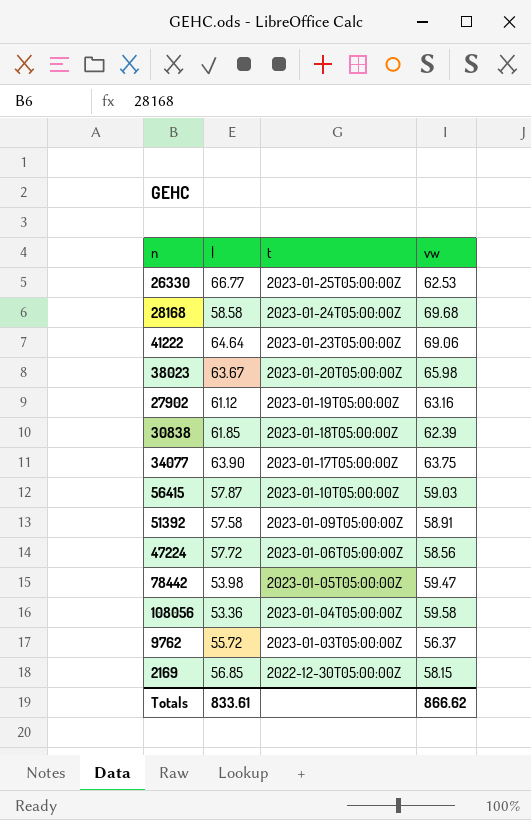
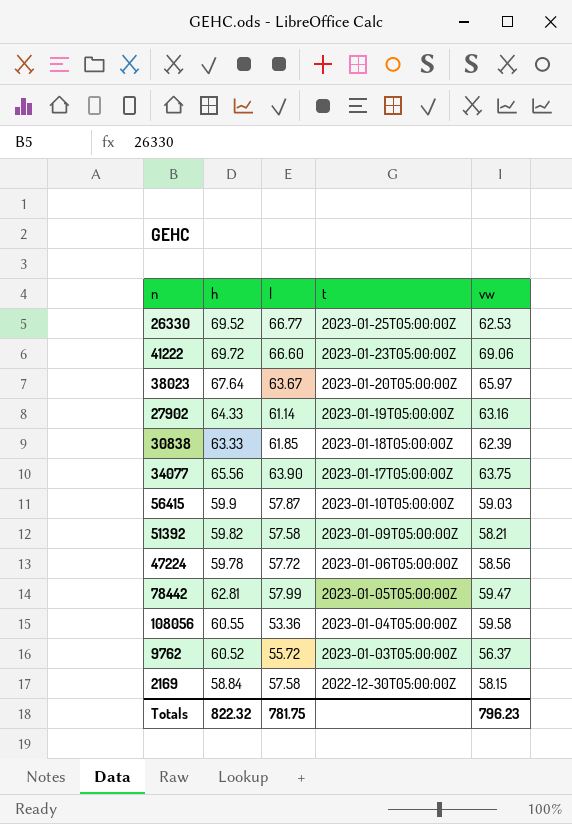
column h | position: none -> 2
row 28168: 58.58 | 2023-01-24T05:00:00Z | 69.68 -> none
41222 | l: 64.64 -> 66.60
38023 | vw: 65.98 -> 65.97
27902 | l: 61.12 -> 61.14
51392 | vw: 58.91 -> 58.21
78442 | l: 53.98 -> 57.99
2169 | l: 56.85 -> 57.58
Totals | l: 833.61 -> 781.75
Totals | vw: 866.62 -> 796.23

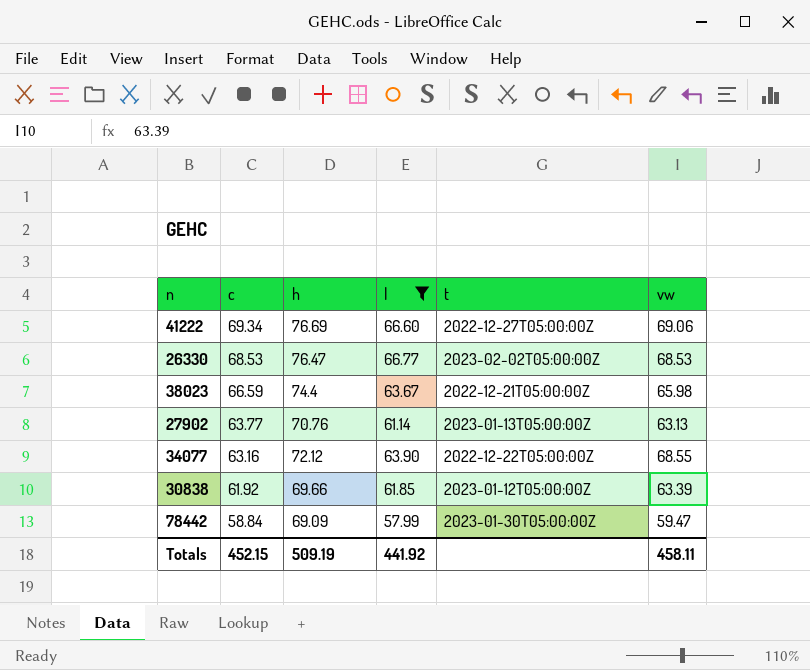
filter: none -> l >= 57.99
row order: t descending -> c descending
column c | position: none -> 2
41222 | h: 69.72 -> 76.69
41222 | t: 2023-01-23T05:00:00Z -> 2022-12-27T05:00:00Z
26330 | h: 69.52 -> 76.47
26330 | t: 2023-01-25T05:00:00Z -> 2023-02-02T05:00:00Z
26330 | vw: 62.53 -> 68.53
38023 | h: 67.64 -> 74.4
38023 | t: 2023-01-20T05:00:00Z -> 2022-12-21T05:00:00Z
38023 | vw: 65.97 -> 65.98
27902 | h: 64.33 -> 70.76
27902 | t: 2023-01-19T05:00:00Z -> 2023-01-13T05:00:00Z
27902 | vw: 63.16 -> 63.13
34077 | h: 65.56 -> 72.12
34077 | t: 2023-01-17T05:00:00Z -> 2022-12-22T05:00:00Z
34077 | vw: 63.75 -> 68.55
30838 | h: 63.33 -> 69.66
30838 | t: 2023-01-18T05:00:00Z -> 2023-01-12T05:00:00Z
30838 | vw: 62.39 -> 63.39
78442 | h: 62.81 -> 69.09
78442 | t: 2023-01-05T05:00:00Z -> 2023-01-30T05:00:00Z
Totals | h: 822.32 -> 509.19
Totals | l: 781.75 -> 441.92
Totals | vw: 796.23 -> 458.11

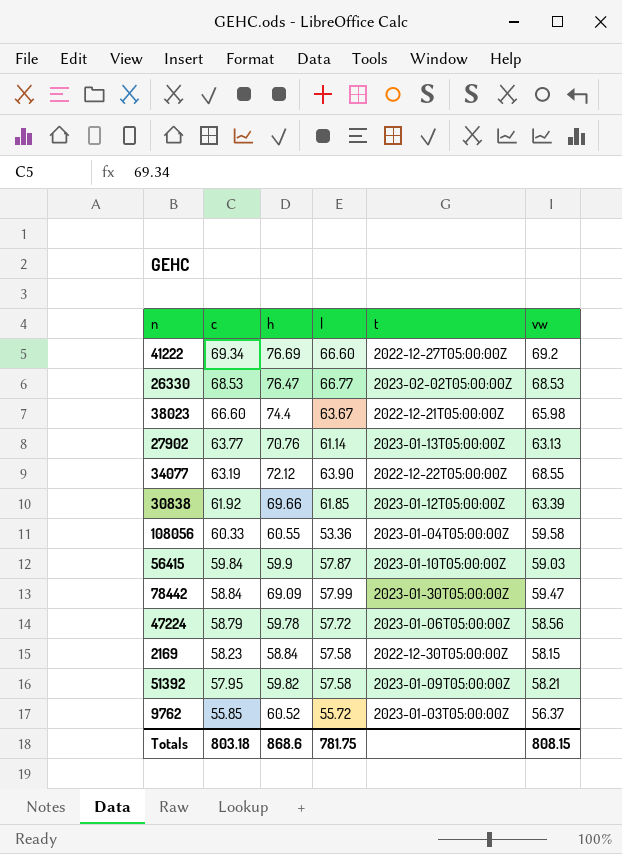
filter: l >= 57.99 -> none
41222 | vw: 69.06 -> 69.2
38023 | c: 66.59 -> 66.60
34077 | c: 63.16 -> 63.19
Totals | c: 452.15 -> 803.18
Totals | h: 509.19 -> 868.6
Totals | l: 441.92 -> 781.75
Totals | vw: 458.11 -> 808.15

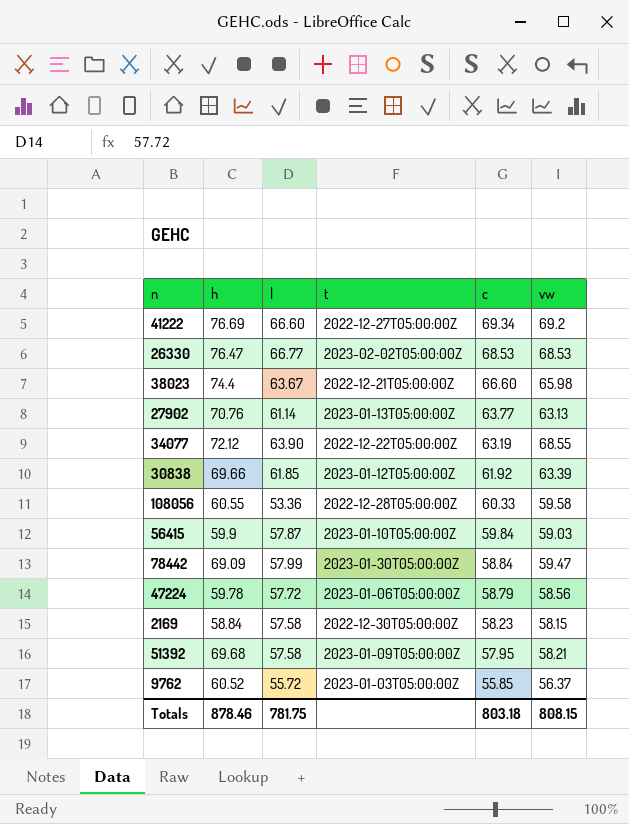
column c | position: 2 -> 5
108056 | t: 2023-01-04T05:00:00Z -> 2022-12-28T05:00:00Z
51392 | h: 59.82 -> 69.68
Totals | h: 868.6 -> 878.46

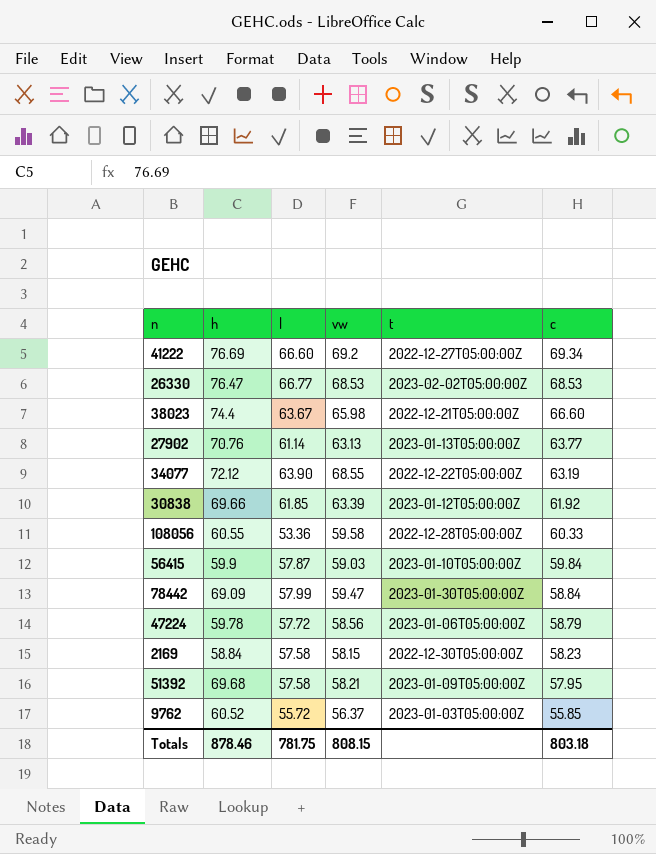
column vw | position: 6 -> 4

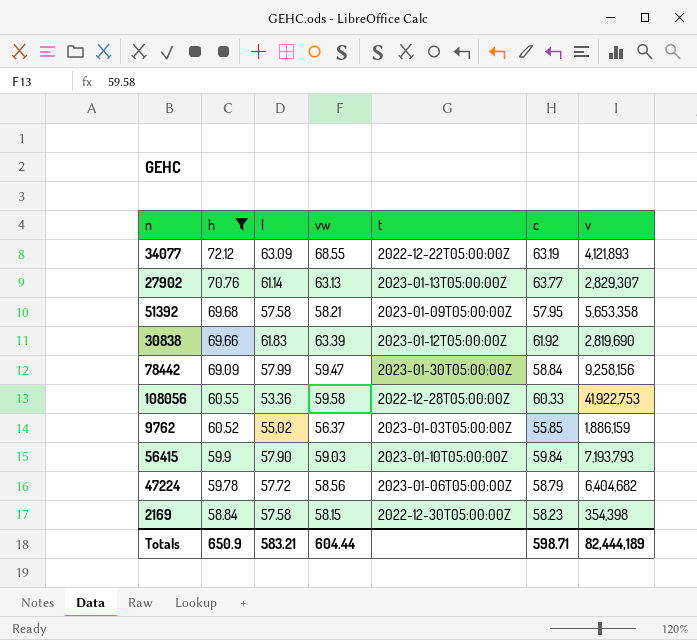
filter: none -> h <= 72.12
row order: c descending -> h descending
column v | position: none -> 7
34077 | l: 63.90 -> 63.09
30838 | l: 61.85 -> 61.83
9762 | l: 55.72 -> 55.02
56415 | l: 57.87 -> 57.90
Totals | h: 878.46 -> 650.9
Totals | l: 781.75 -> 583.21
Totals | vw: 808.15 -> 604.44
Totals | c: 803.18 -> 598.71

